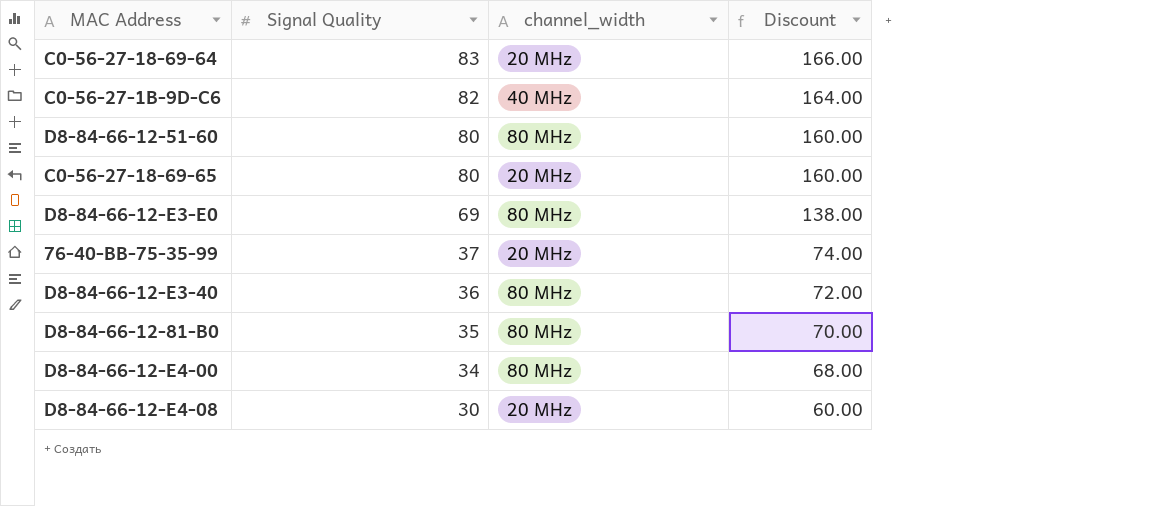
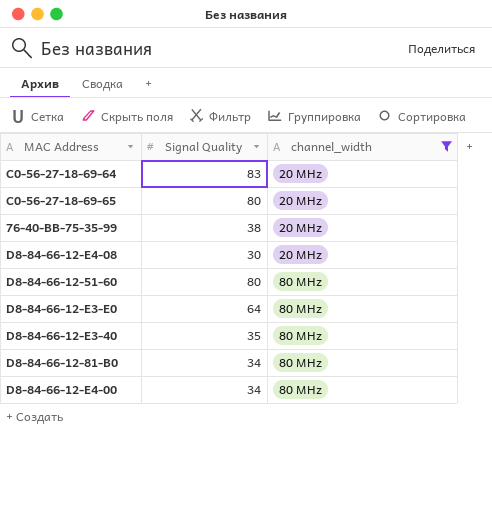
filter: none -> channel_width != 40 MHz
row order: Signal Quality descending -> channel_width ascending
column Discount | formula: [Signal Quality] * 2 -> none
76-40-BB-75-35-99 | Signal Quality: 37 -> 38
D8-84-66-12-E3-E0 | Signal Quality: 69 -> 64
D8-84-66-12-E3-40 | Signal Quality: 36 -> 35
D8-84-66-12-81-B0 | Signal Quality: 35 -> 34

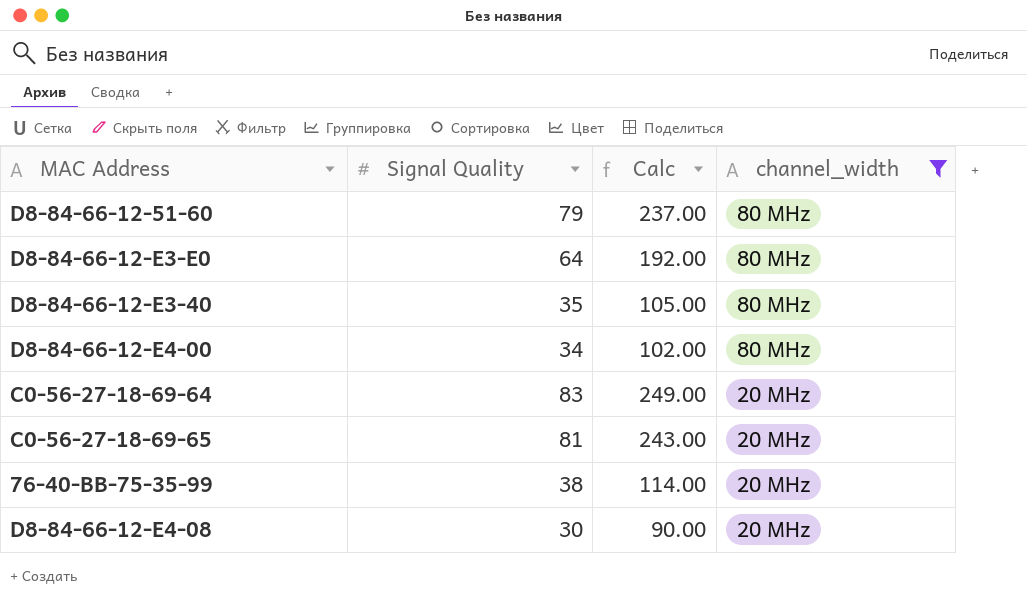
row order: channel_width ascending -> channel_width descending
column Calc | formula: none -> [Signal Quality] * 3
row D8-84-66-12-81-B0: 34 | 80 MHz -> none
D8-84-66-12-51-60 | Signal Quality: 80 -> 79
C0-56-27-18-69-65 | Signal Quality: 80 -> 81

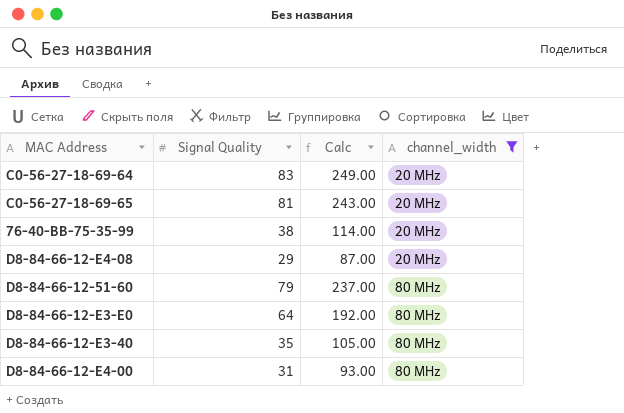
row order: channel_width descending -> channel_width ascending
D8-84-66-12-E4-08 | Signal Quality: 30 -> 29
D8-84-66-12-E4-08 | Calc: 90.00 -> 87.00
D8-84-66-12-E4-00 | Signal Quality: 34 -> 31
D8-84-66-12-E4-00 | Calc: 102.00 -> 93.00

